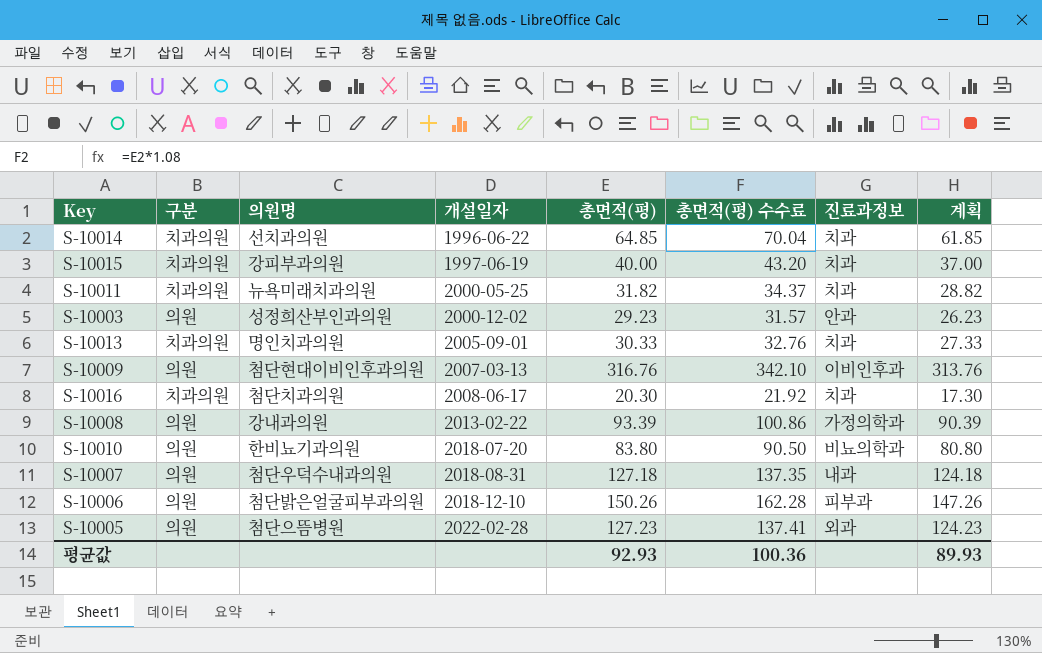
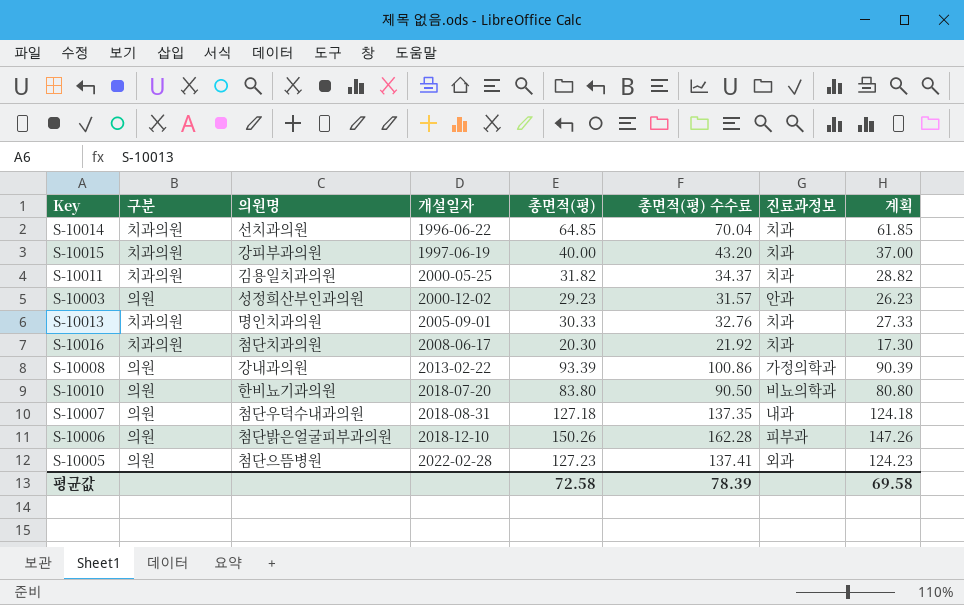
row S-10009: 의원 | 첨단현대이비인후과의원 | 2007-03-13 | 316.76 | 342.10 | 이비인후과 | 313.76 -> none
S-10011 | 의원명: 뉴욕미래치과의원 -> 김용일치과의원
평균값 | 총면적(평): 92.93 -> 72.58
평균값 | 총면적(평) 수수료: 100.36 -> 78.39
평균값 | 계획: 89.93 -> 69.58

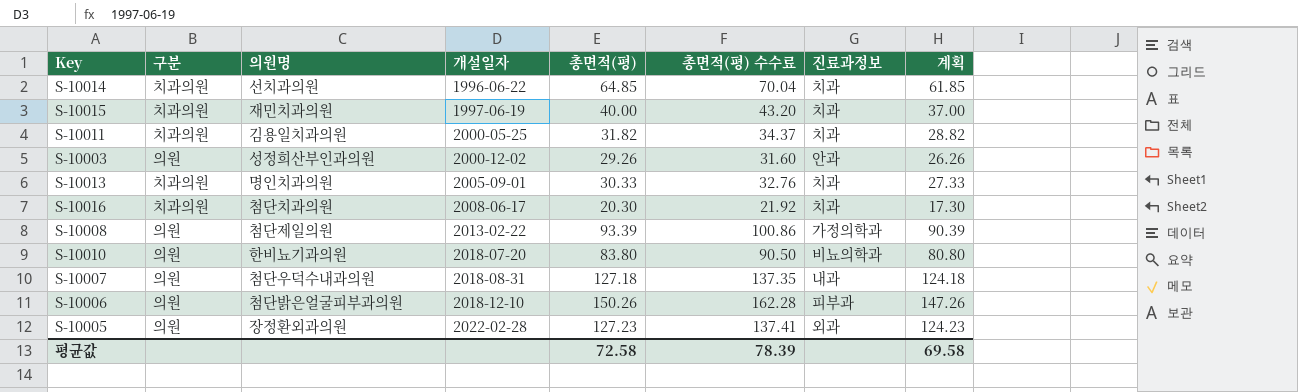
S-10015 | 의원명: 강피부과의원 -> 재민치과의원
S-10003 | 총면적(평): 29.23 -> 29.26
S-10003 | 총면적(평) 수수료: 31.57 -> 31.60
S-10003 | 계획: 26.23 -> 26.26
S-10008 | 의원명: 강내과의원 -> 첨단제일의원
S-10005 | 의원명: 첨단으뜸병원 -> 장정환외과의원

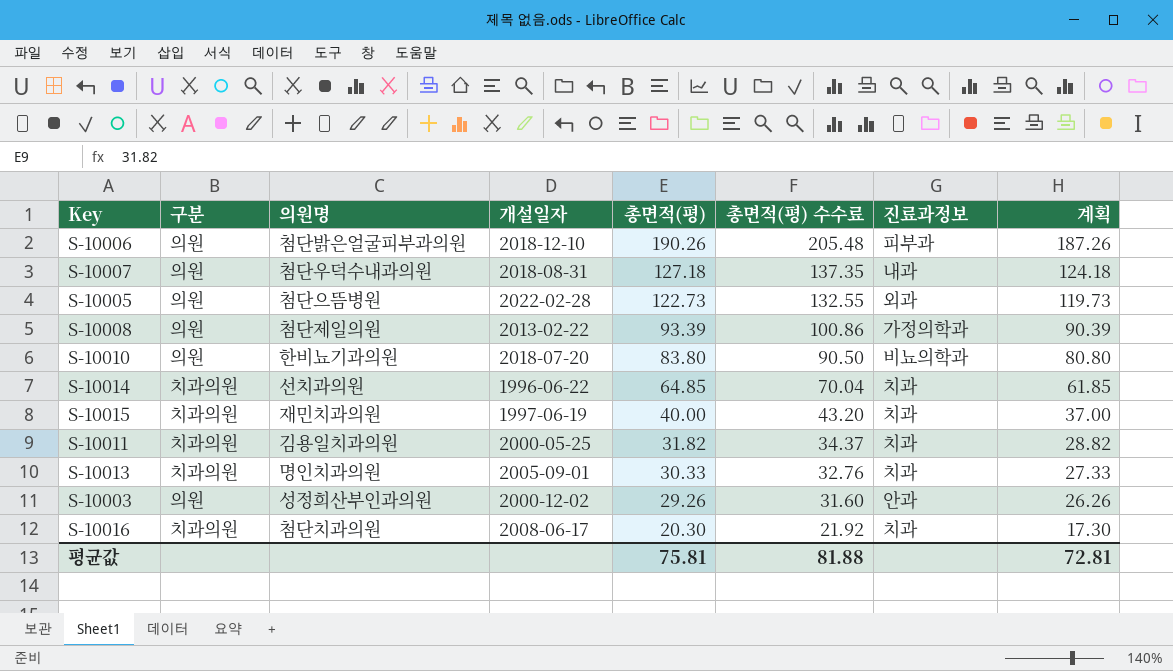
row order: 개설일자 ascending -> 총면적(평) descending
S-10006 | 총면적(평): 150.26 -> 190.26
S-10006 | 총면적(평) 수수료: 162.28 -> 205.48
S-10006 | 계획: 147.26 -> 187.26
S-10005 | 의원명: 장정환외과의원 -> 첨단으뜸병원
S-10005 | 총면적(평): 127.23 -> 122.73
S-10005 | 총면적(평) 수수료: 137.41 -> 132.55
S-10005 | 계획: 124.23 -> 119.73
평균값 | 총면적(평): 72.58 -> 75.81
평균값 | 총면적(평) 수수료: 78.39 -> 81.88
평균값 | 계획: 69.58 -> 72.81

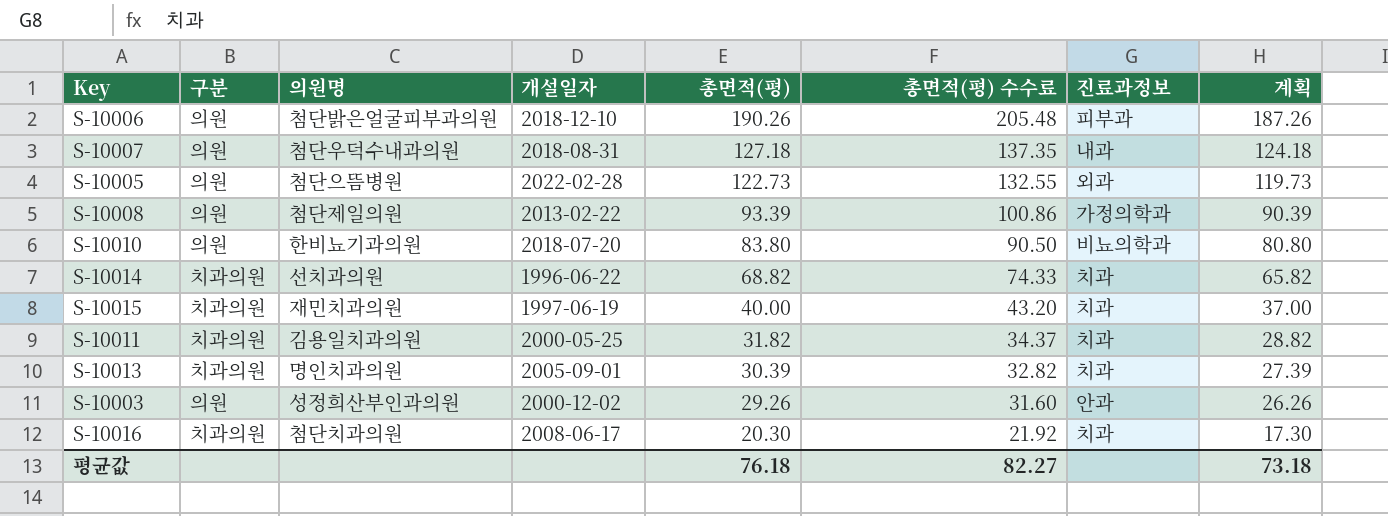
S-10014 | 총면적(평): 64.85 -> 68.82
S-10014 | 총면적(평) 수수료: 70.04 -> 74.33
S-10014 | 계획: 61.85 -> 65.82
S-10013 | 총면적(평): 30.33 -> 30.39
S-10013 | 총면적(평) 수수료: 32.76 -> 32.82
S-10013 | 계획: 27.33 -> 27.39
평균값 | 총면적(평): 75.81 -> 76.18
평균값 | 총면적(평) 수수료: 81.88 -> 82.27
평균값 | 계획: 72.81 -> 73.18

